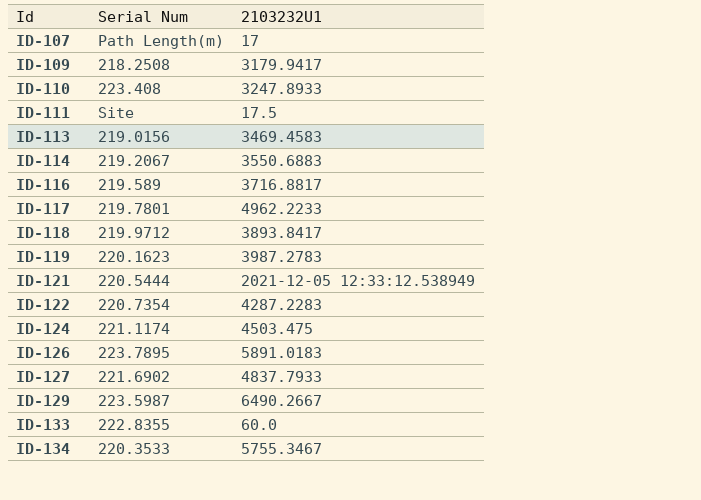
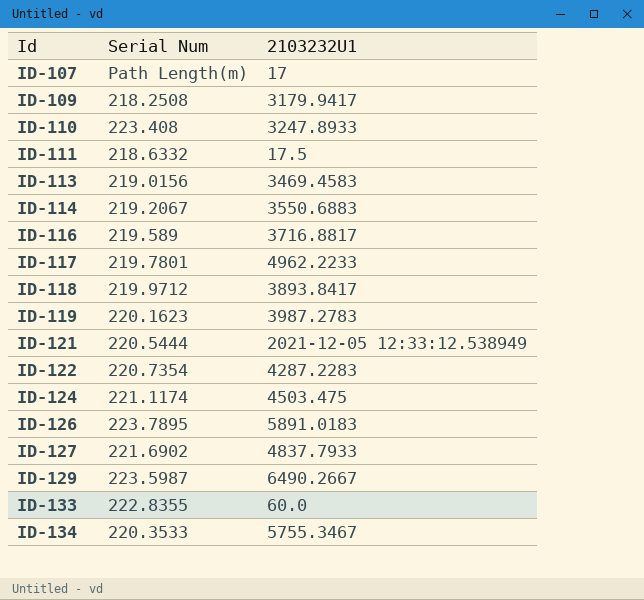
ID-111 | Serial Num: Site -> 218.6332

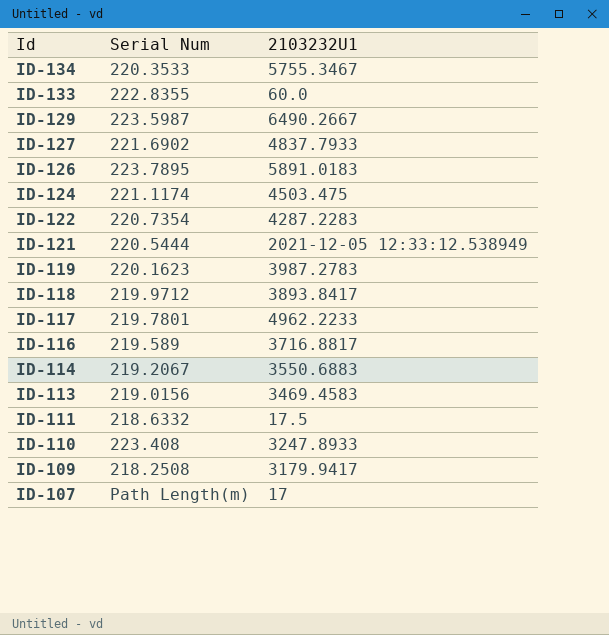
row order: Id ascending -> Id descending

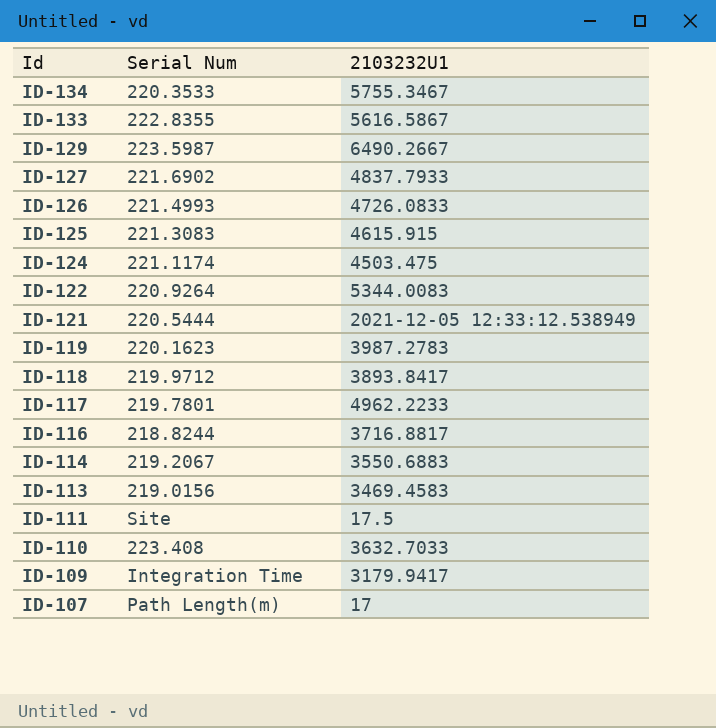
ID-133 | 2103232U1: 60.0 -> 5616.5867
ID-126 | Serial Num: 223.7895 -> 221.4993
ID-126 | 2103232U1: 5891.0183 -> 4726.0833
row ID-125: none -> 221.3083 | 4615.915
ID-122 | Serial Num: 220.7354 -> 220.9264
ID-122 | 2103232U1: 4287.2283 -> 5344.0083
ID-116 | Serial Num: 219.589 -> 218.8244
ID-111 | Serial Num: 218.6332 -> Site
ID-110 | 2103232U1: 3247.8933 -> 3632.7033
ID-109 | Serial Num: 218.2508 -> Integration Time

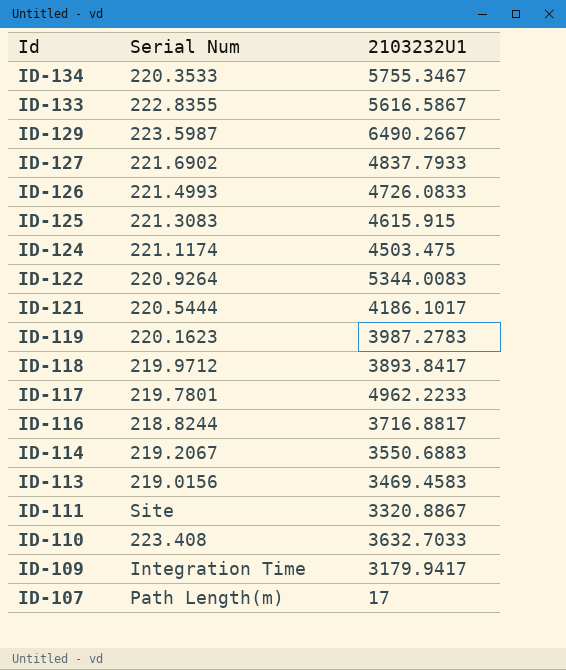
ID-121 | 2103232U1: 2021-12-05 12:33:12.538949 -> 4186.1017
ID-111 | 2103232U1: 17.5 -> 3320.8867

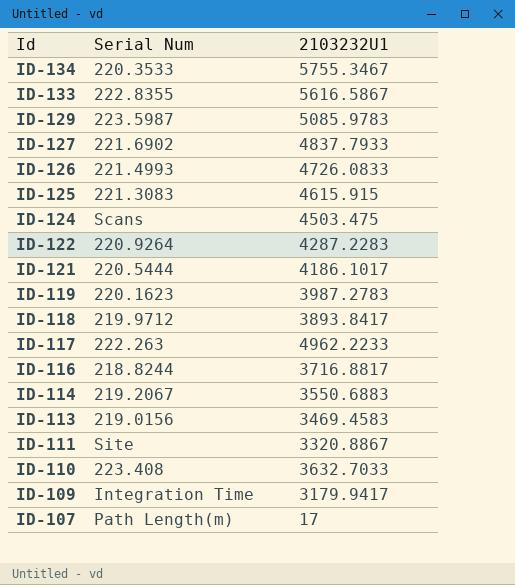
ID-129 | 2103232U1: 6490.2667 -> 5085.9783
ID-124 | Serial Num: 221.1174 -> Scans
ID-122 | 2103232U1: 5344.0083 -> 4287.2283
ID-117 | Serial Num: 219.7801 -> 222.263

